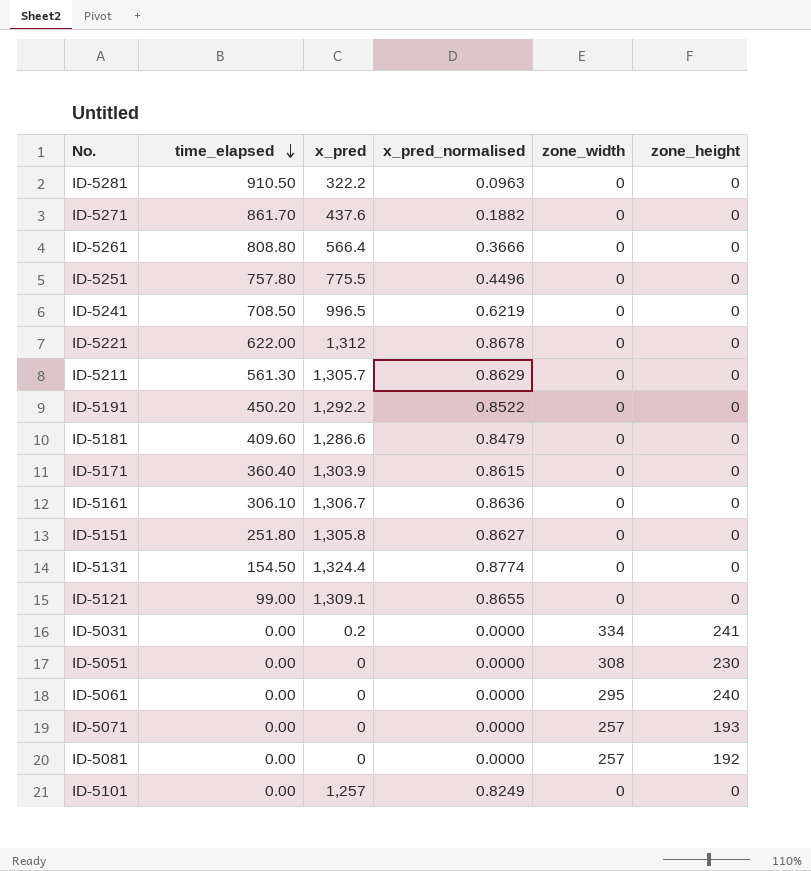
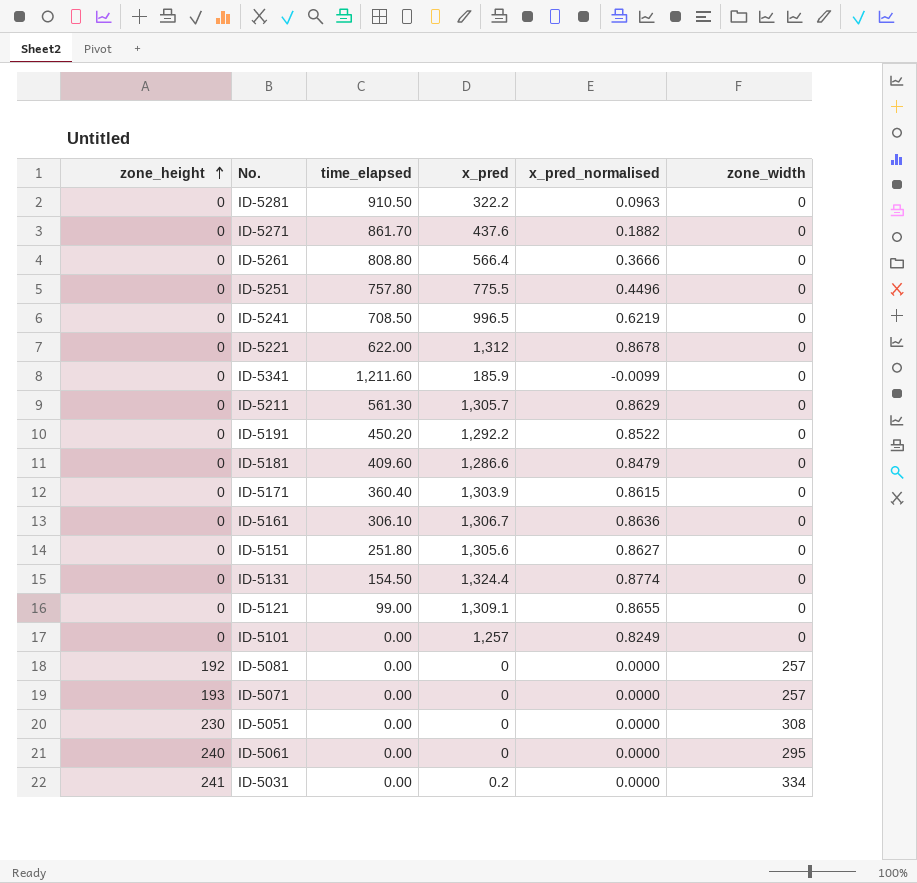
row order: time_elapsed descending -> zone_height ascending
column zone_height | position: 6 -> 1
row ID-5341: none -> 0 | 1,211.60 | 185.9 | -0.0099 | 0
ID-5151 | x_pred: 1,305.8 -> 1,305.6

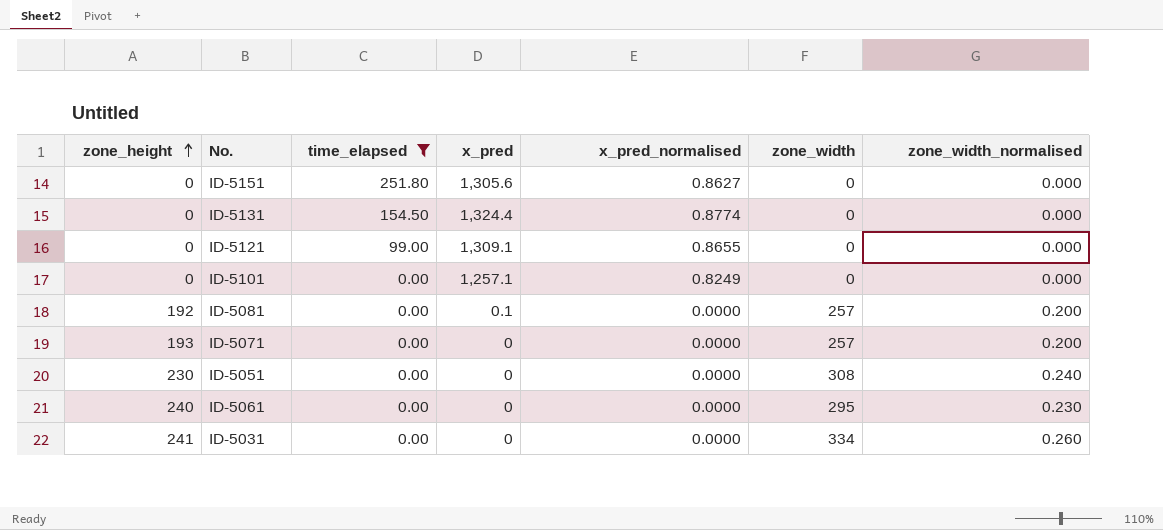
filter: none -> time_elapsed <= 251.80
column zone_width_normalised | position: none -> 7
ID-5101 | x_pred: 1,257 -> 1,257.1
ID-5081 | x_pred: 0 -> 0.1
ID-5031 | x_pred: 0.2 -> 0

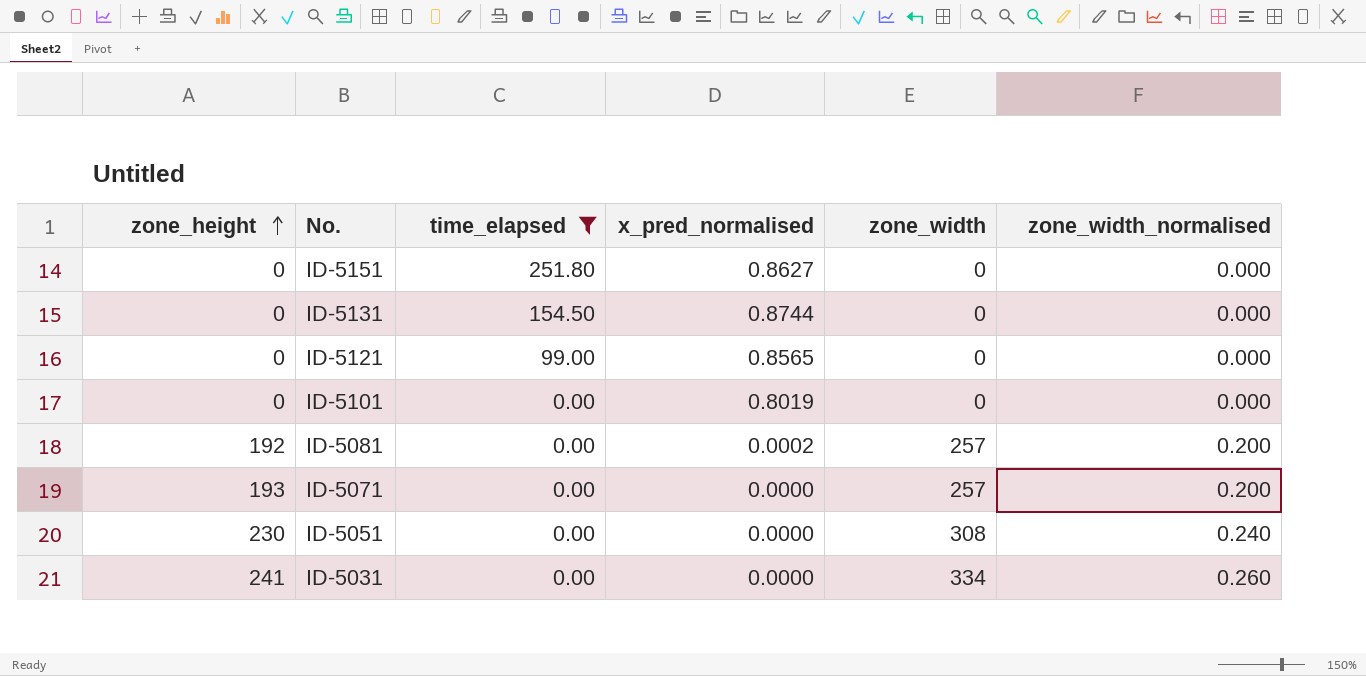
column x_pred | position: 4 -> none
row ID-5061: 240 | 0.00 | 0 | 0.0000 | 295 | 0.230 -> none
ID-5131 | x_pred_normalised: 0.8774 -> 0.8744
ID-5121 | x_pred_normalised: 0.8655 -> 0.8565
ID-5101 | x_pred_normalised: 0.8249 -> 0.8019
ID-5081 | x_pred_normalised: 0.0000 -> 0.0002

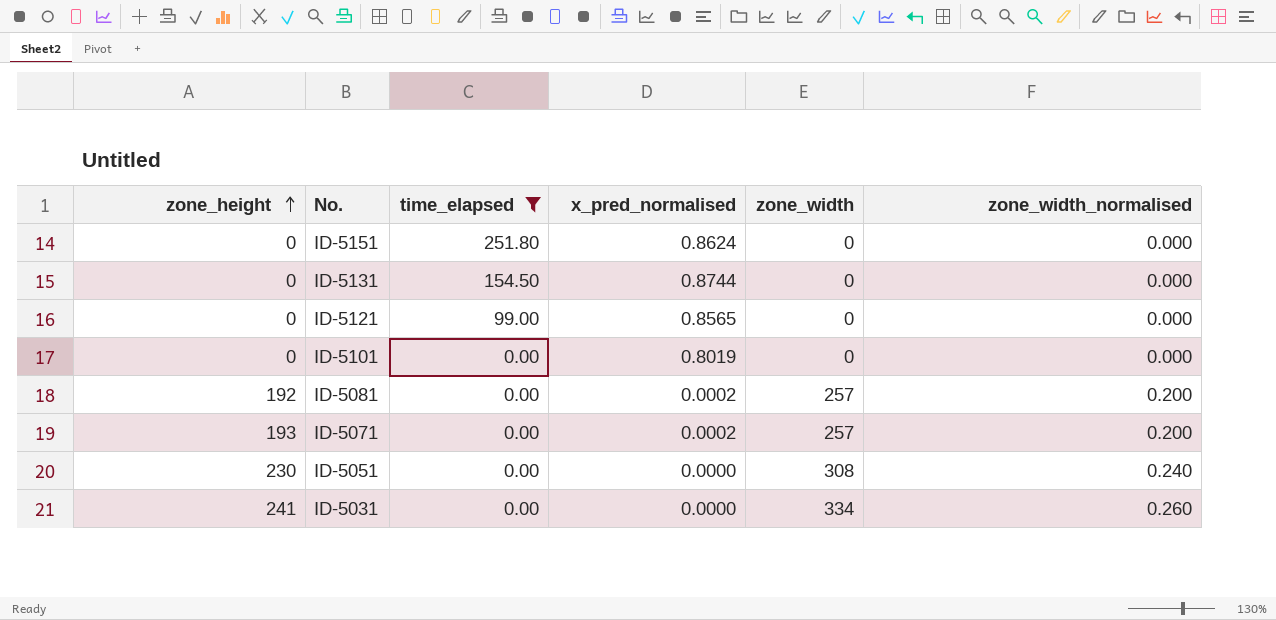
ID-5151 | x_pred_normalised: 0.8627 -> 0.8624
ID-5071 | x_pred_normalised: 0.0000 -> 0.0002

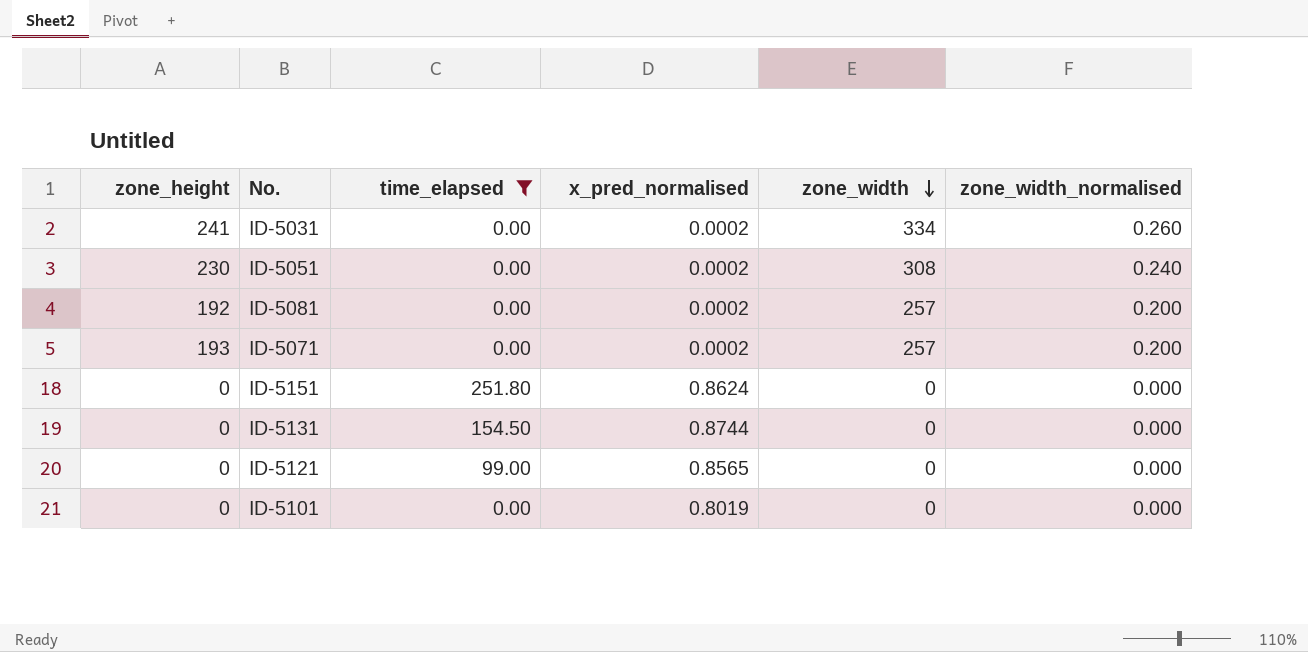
row order: zone_height ascending -> zone_width descending
ID-5031 | x_pred_normalised: 0.0000 -> 0.0002
ID-5051 | x_pred_normalised: 0.0000 -> 0.0002

